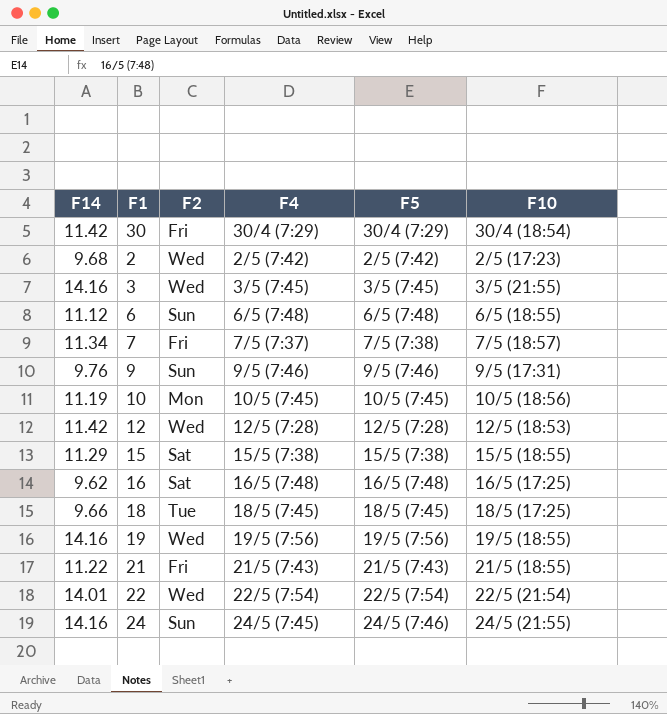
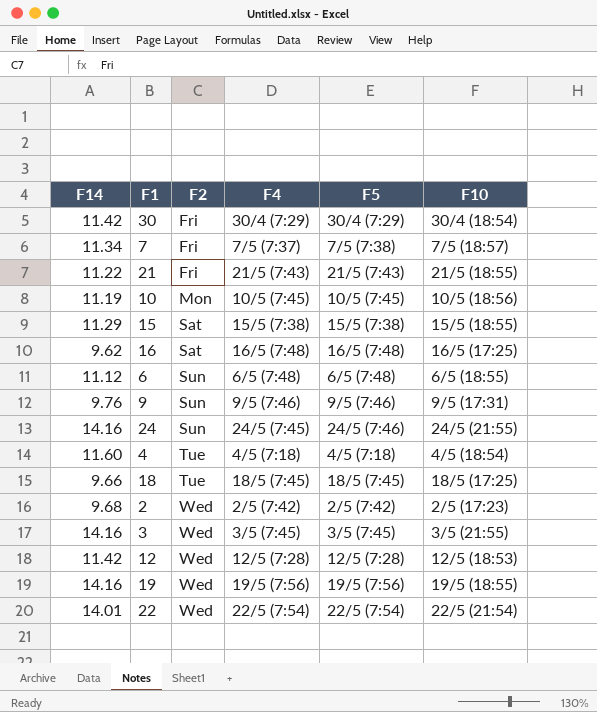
row order: none -> F2 ascending
row 4: none -> 11.60 | Tue | 4/5 (7:18) | 4/5 (7:18) | 4/5 (18:54)

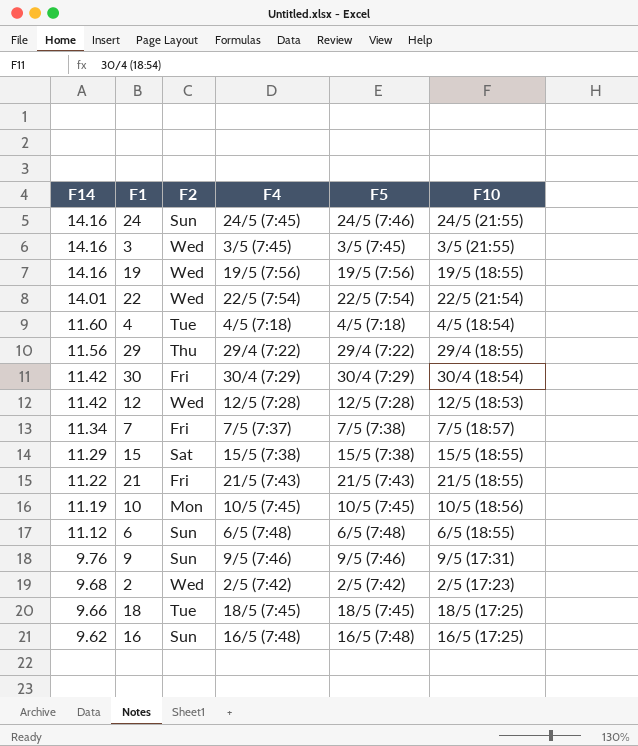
row order: F2 ascending -> F14 descending
row 29: none -> 11.56 | Thu | 29/4 (7:22) | 29/4 (7:22) | 29/4 (18:55)
16 | F2: Sat -> Sun

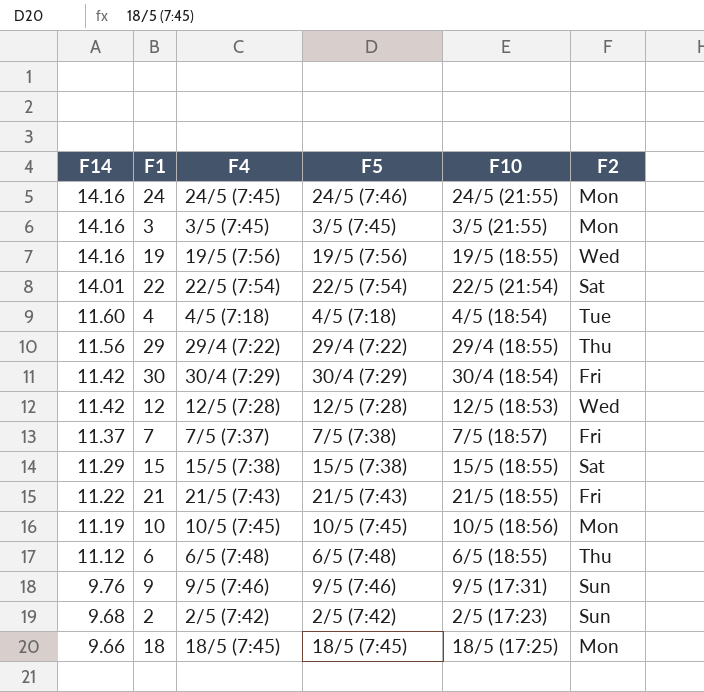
column F2 | position: 3 -> 6
row 16: 9.62 | Sun | 16/5 (7:48) | 16/5 (7:48) | 16/5 (17:25) -> none
24 | F2: Sun -> Mon
3 | F2: Wed -> Mon
22 | F2: Wed -> Sat
7 | F14: 11.34 -> 11.37
6 | F2: Sun -> Thu
2 | F2: Wed -> Sun
18 | F2: Tue -> Mon

